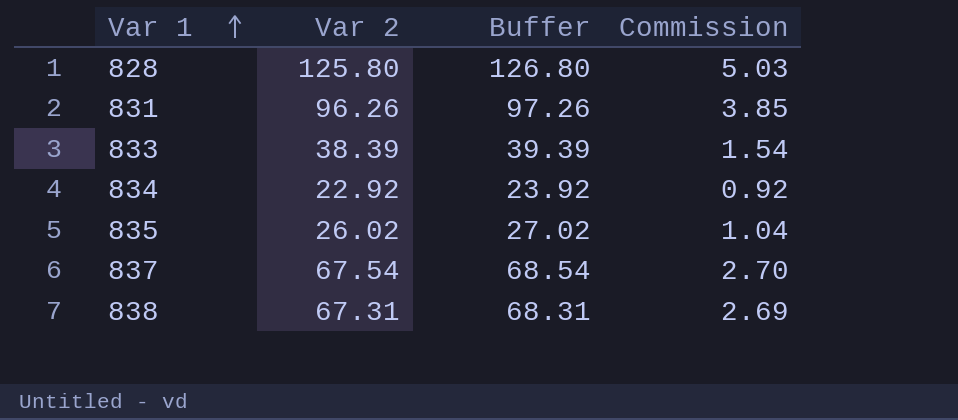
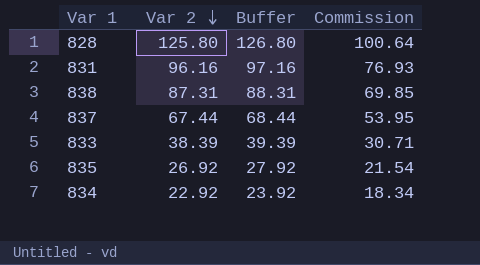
row order: Var 1 ascending -> Var 2 descending
column Commission | formula: [Var 2] * 0.04 -> [Var 2] * 0.8
831 | Var 2: 96.26 -> 96.16
831 | Buffer: 97.26 -> 97.16
838 | Var 2: 67.31 -> 87.31
838 | Buffer: 68.31 -> 88.31
837 | Var 2: 67.54 -> 67.44
837 | Buffer: 68.54 -> 68.44
835 | Var 2: 26.02 -> 26.92
835 | Buffer: 27.02 -> 27.92

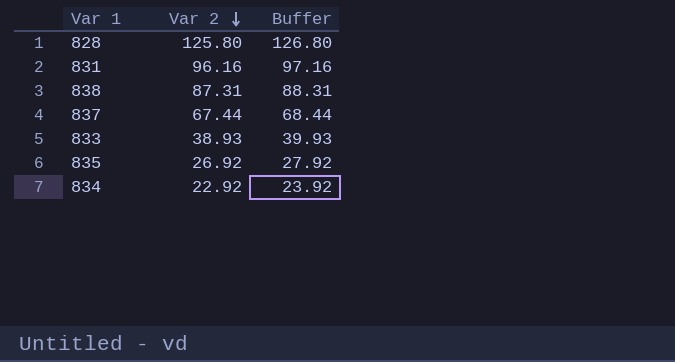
column Commission | formula: [Var 2] * 0.8 -> none
833 | Var 2: 38.39 -> 38.93
833 | Buffer: 39.39 -> 39.93

